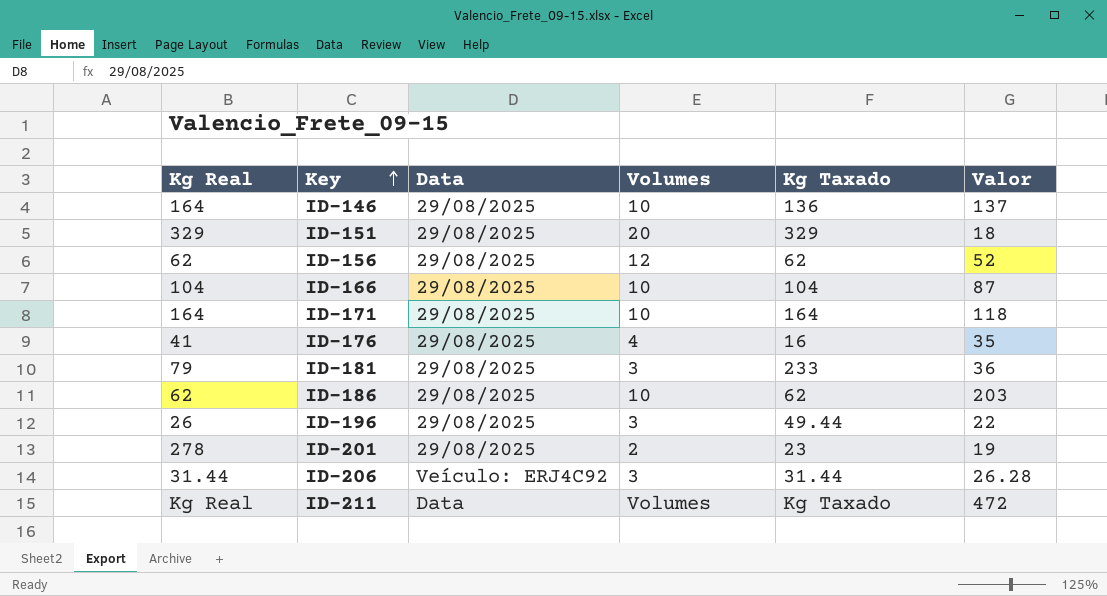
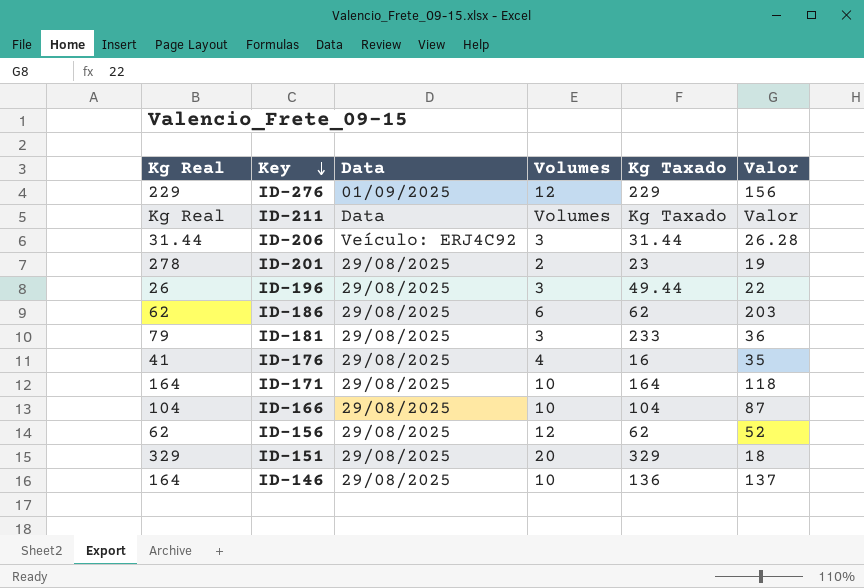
row order: Key ascending -> Key descending
row ID-276: none -> 229 | 01/09/2025 | 12 | 229 | 156
ID-211 | Valor: 472 -> Valor
ID-186 | Volumes: 10 -> 6

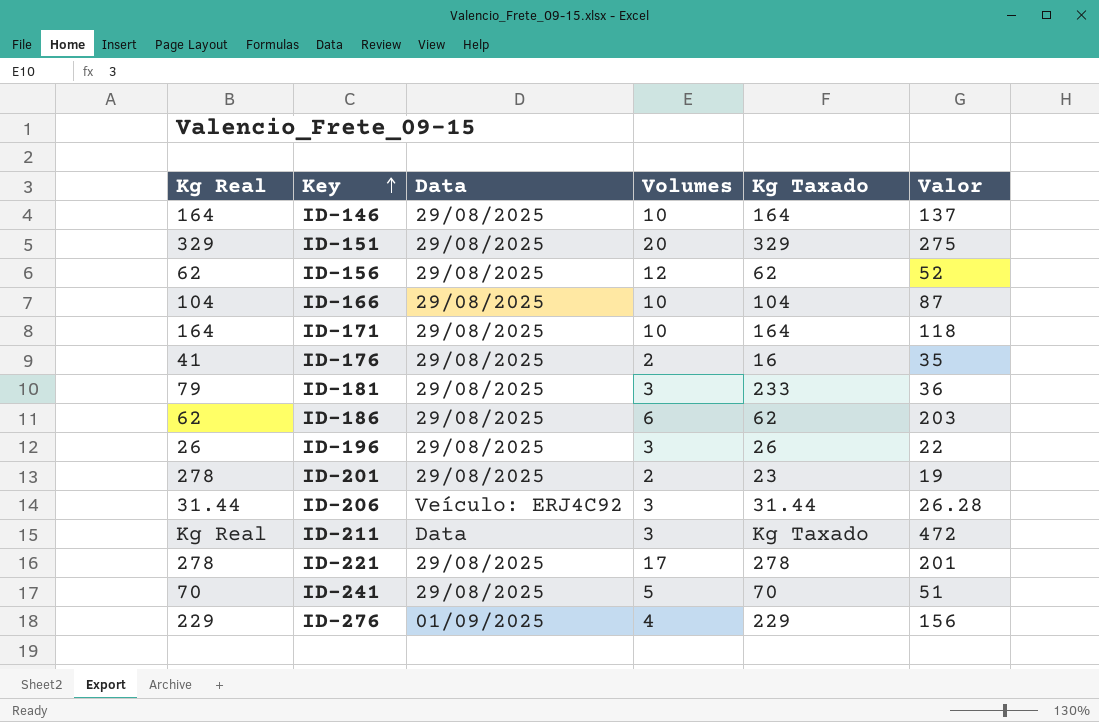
row order: Key descending -> Key ascending
ID-146 | Kg Taxado: 136 -> 164
ID-151 | Valor: 18 -> 275
ID-176 | Volumes: 4 -> 2
ID-196 | Kg Taxado: 49.44 -> 26
ID-211 | Volumes: Volumes -> 3
ID-211 | Valor: Valor -> 472
row ID-221: none -> 278 | 29/08/2025 | 17 | 278 | 201
row ID-241: none -> 70 | 29/08/2025 | 5 | 70 | 51
ID-276 | Volumes: 12 -> 4

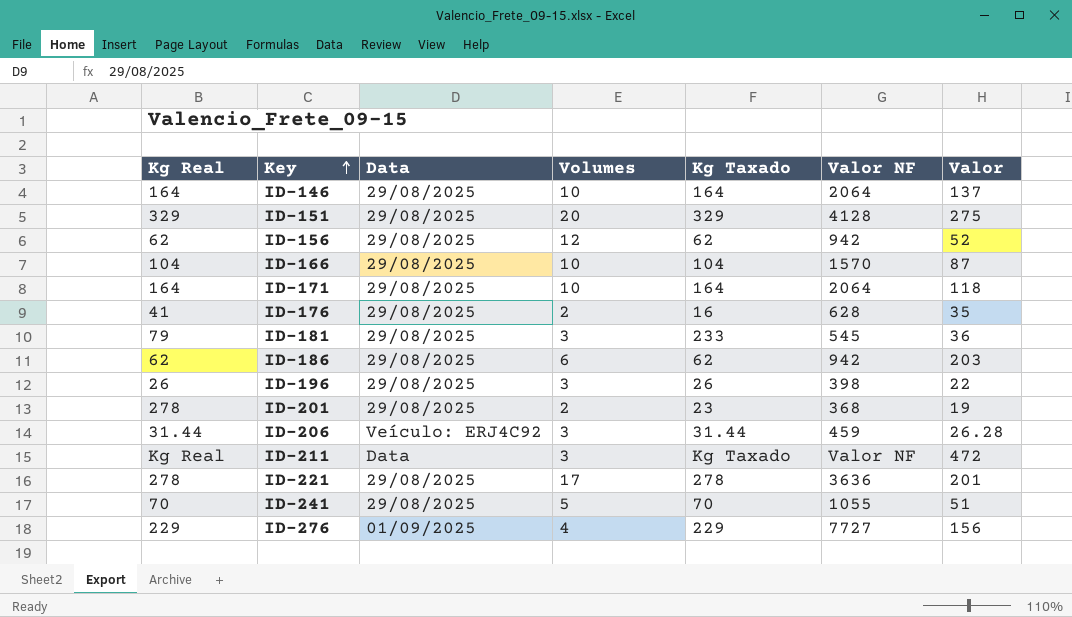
column Valor NF | position: none -> 6

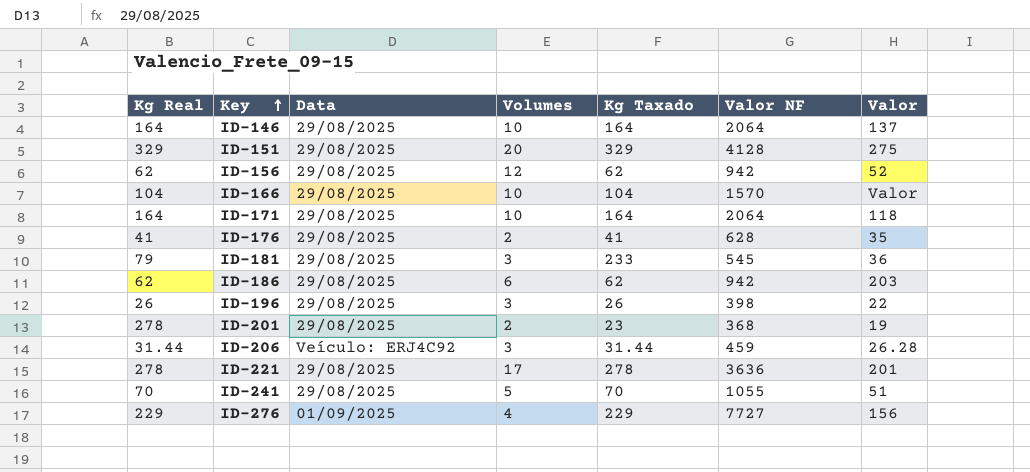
row ID-211: Kg Real | Data | 3 | Kg Taxado | Valor NF | 472 -> none
ID-166 | Valor: 87 -> Valor
ID-176 | Kg Taxado: 16 -> 41

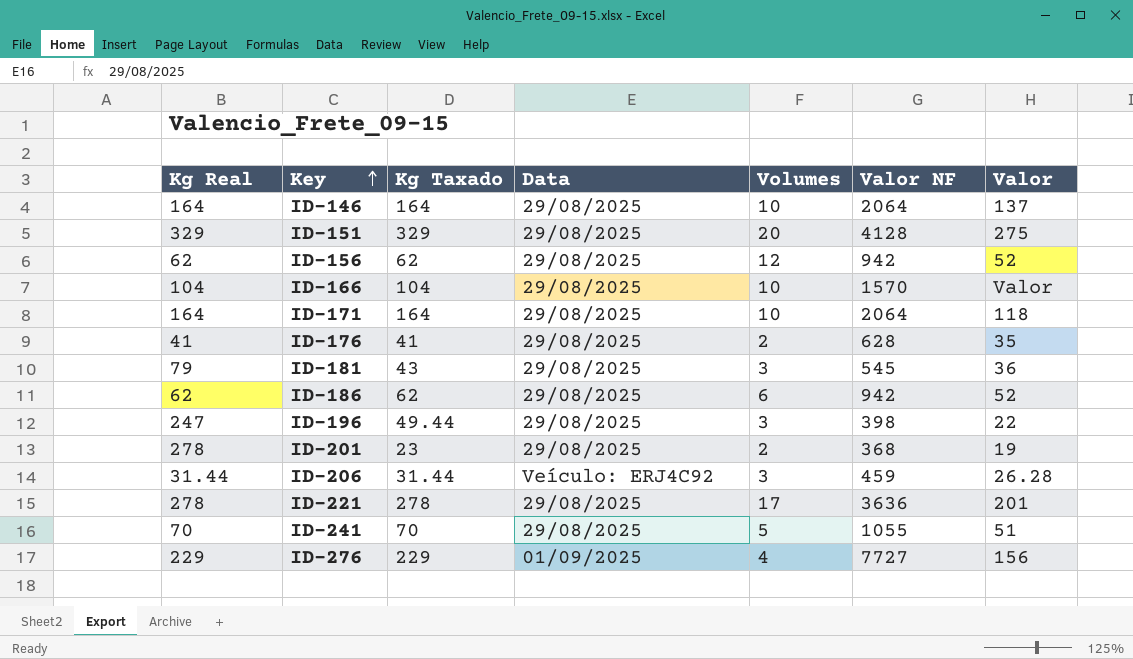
column Kg Taxado | position: 5 -> 3
ID-181 | Kg Taxado: 233 -> 43
ID-186 | Valor: 203 -> 52
ID-196 | Kg Real: 26 -> 247
ID-196 | Kg Taxado: 26 -> 49.44

